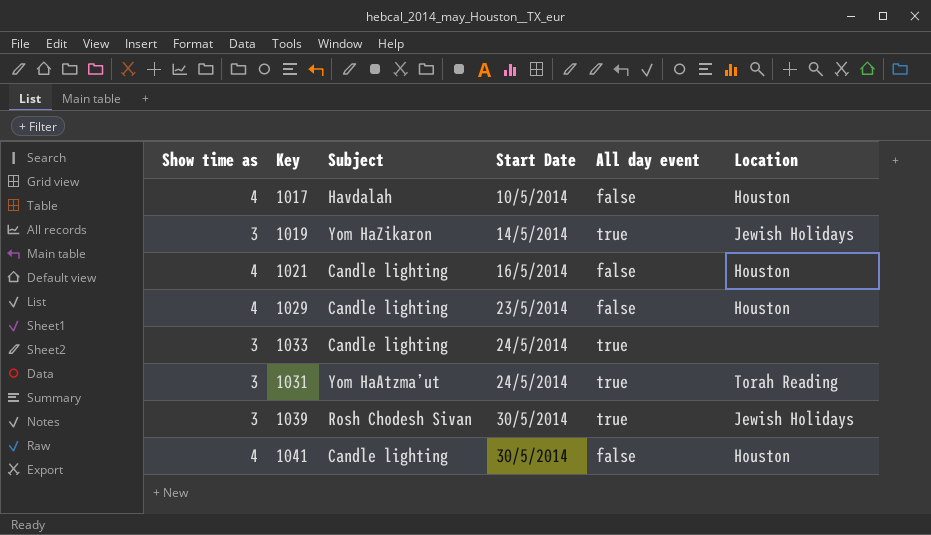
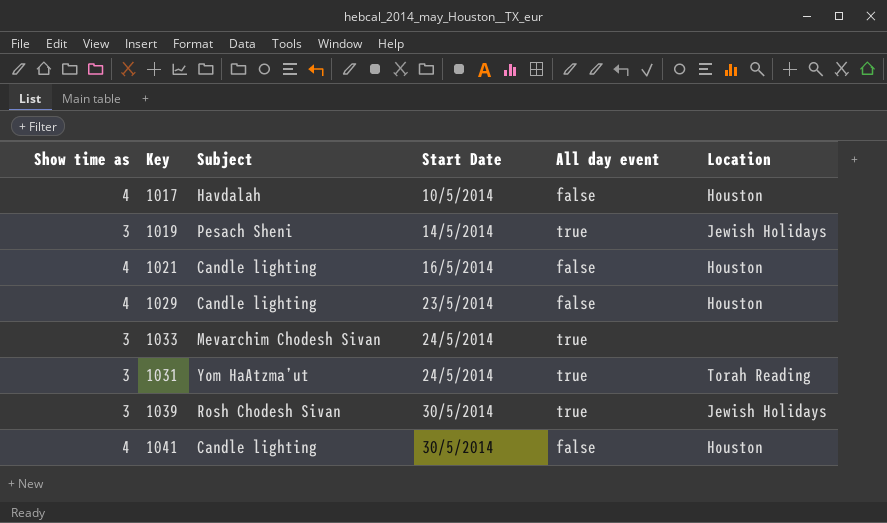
1019 | Subject: Yom HaZikaron -> Pesach Sheni
1033 | Subject: Candle lighting -> Mevarchim Chodesh Sivan

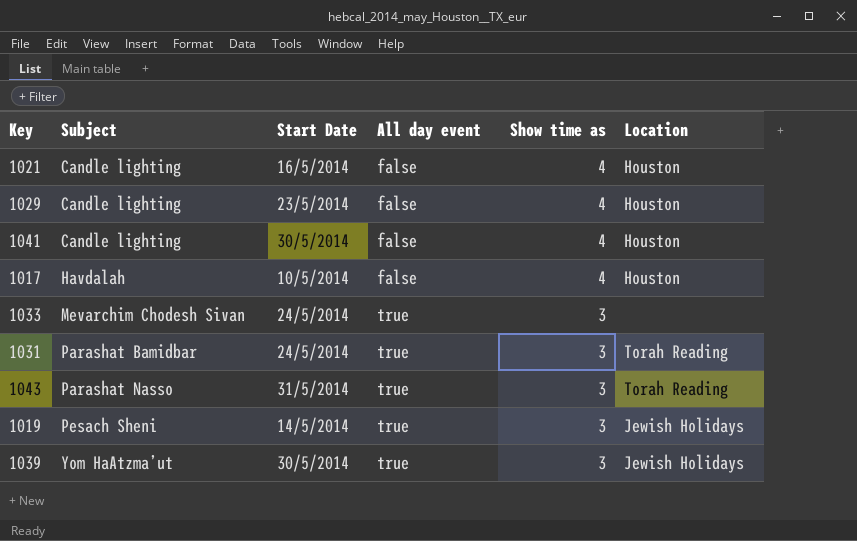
row order: Start Date ascending -> Subject ascending
column Show time as | position: 1 -> 5
1031 | Subject: Yom HaAtzma’ut -> Parashat Bamidbar
row 1043: none -> Parashat Nasso | 31/5/2014 | true | 3 | Torah Reading
1039 | Subject: Rosh Chodesh Sivan -> Yom HaAtzma’ut

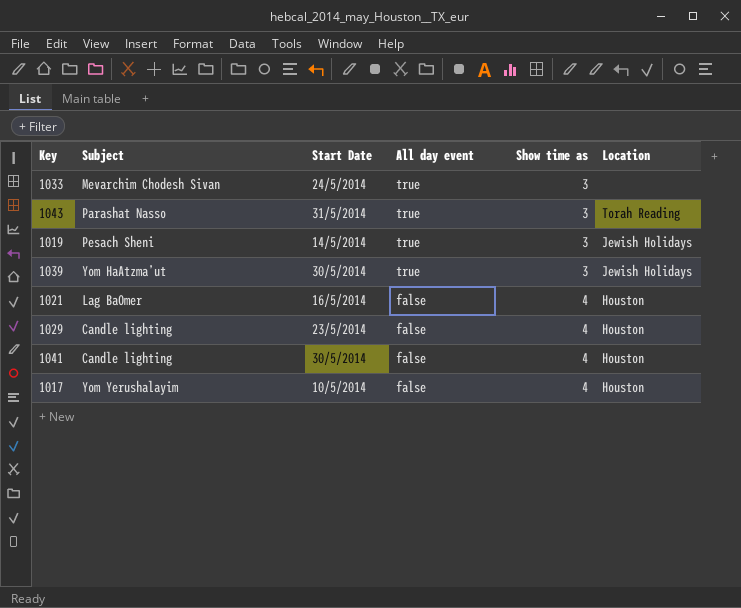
row order: Subject ascending -> All day event descending
row 1031: Parashat Bamidbar | 24/5/2014 | true | 3 | Torah Reading -> none
1021 | Subject: Candle lighting -> Lag BaOmer
1017 | Subject: Havdalah -> Yom Yerushalayim

